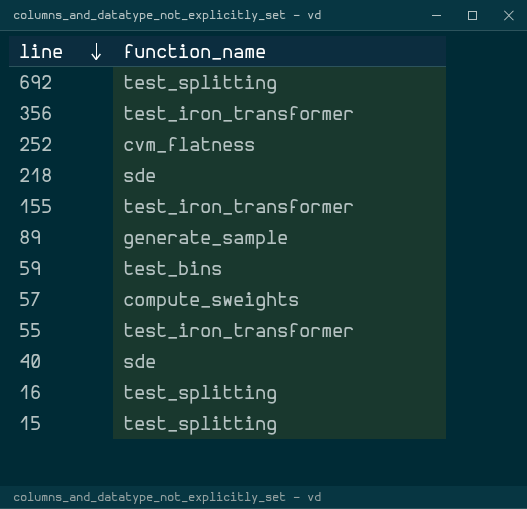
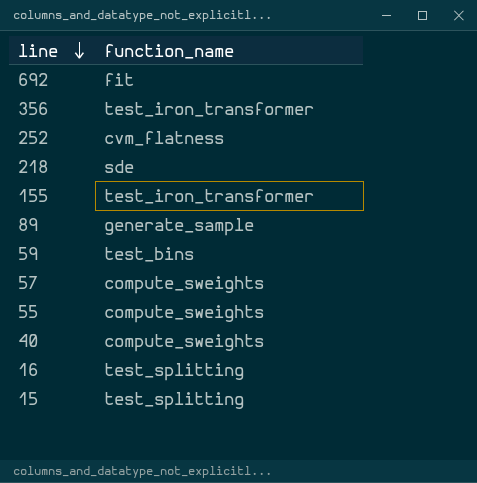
692 | function_name: test_splitting -> fit
55 | function_name: test_iron_transformer -> compute_sweights
40 | function_name: sde -> compute_sweights

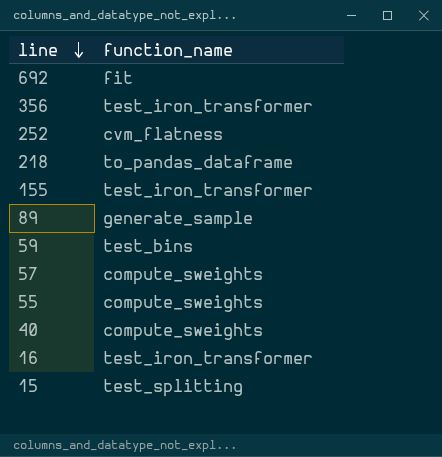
218 | function_name: sde -> to_pandas_dataframe
16 | function_name: test_splitting -> test_iron_transformer

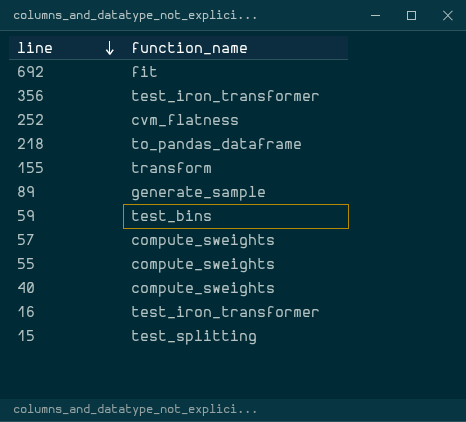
155 | function_name: test_iron_transformer -> transform

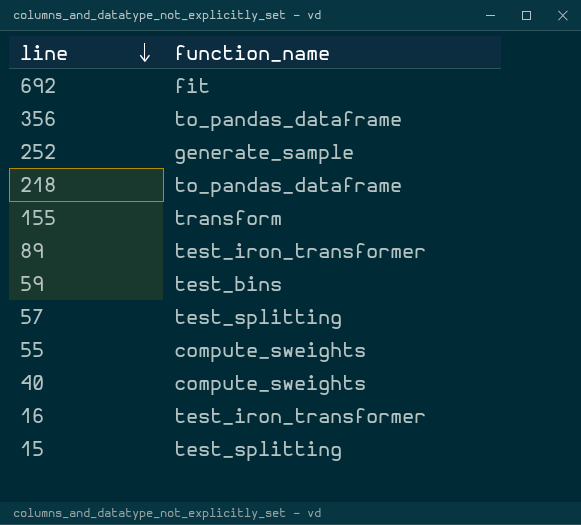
356 | function_name: test_iron_transformer -> to_pandas_dataframe
252 | function_name: cvm_flatness -> generate_sample
89 | function_name: generate_sample -> test_iron_transformer
57 | function_name: compute_sweights -> test_splitting

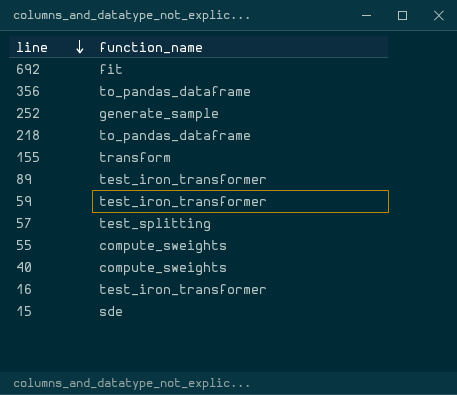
59 | function_name: test_bins -> test_iron_transformer
15 | function_name: test_splitting -> sde

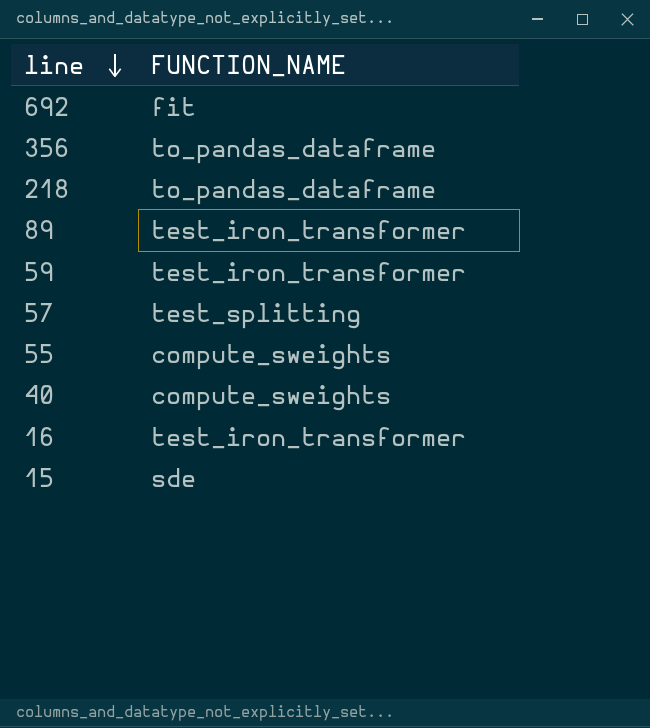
column name: function_name -> FUNCTION_NAME
row 252: generate_sample -> none
row 155: transform -> none

